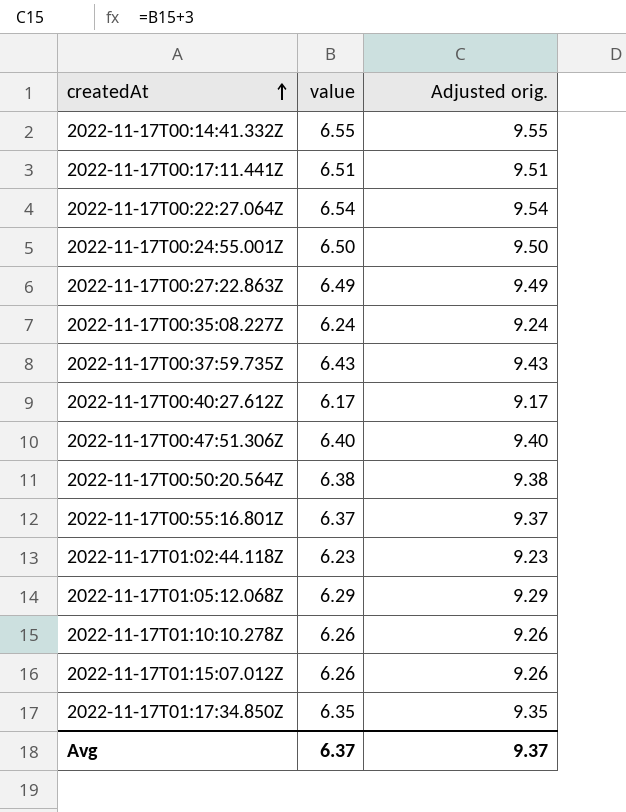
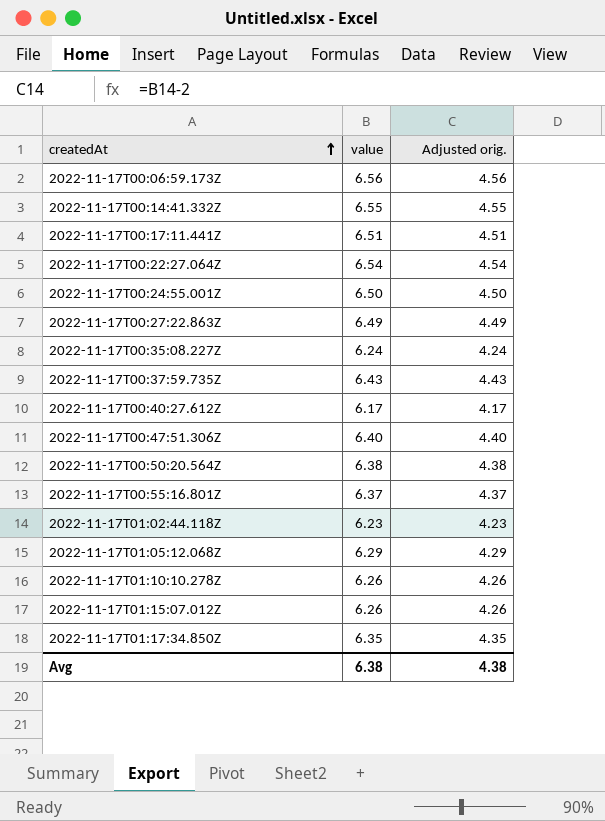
column Adjusted orig. | formula: [value] + 3 -> [value] - 2
row 2022-11-17T00:06:59.173Z: none -> 6.56 | 4.56
Avg | value: 6.37 -> 6.38
Avg | Adjusted orig.: 9.37 -> 4.38

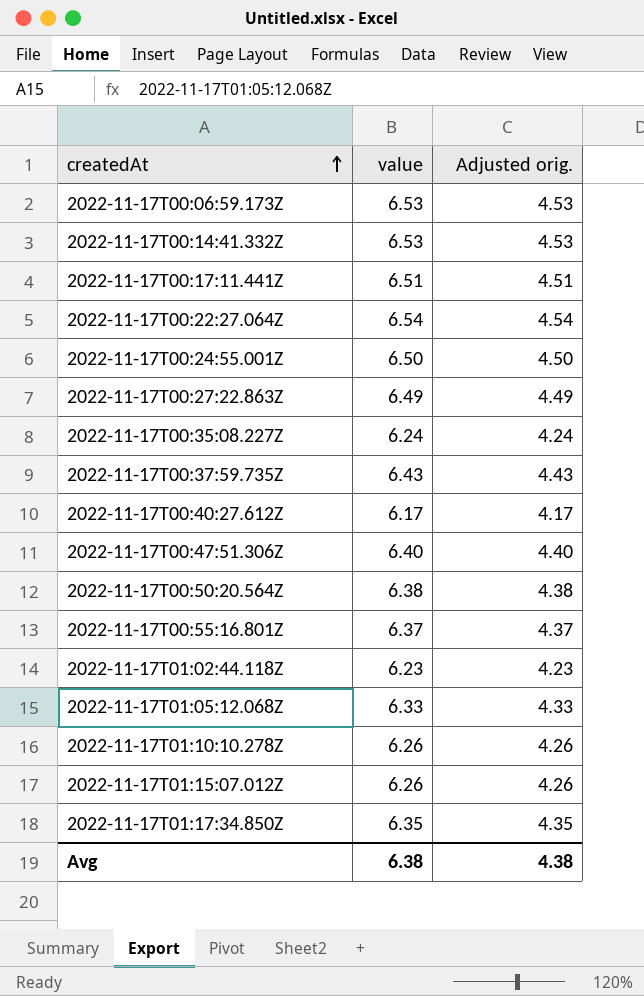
2022-11-17T00:06:59.173Z | value: 6.56 -> 6.53
2022-11-17T00:06:59.173Z | Adjusted orig.: 4.56 -> 4.53
2022-11-17T00:14:41.332Z | value: 6.55 -> 6.53
2022-11-17T00:14:41.332Z | Adjusted orig.: 4.55 -> 4.53
2022-11-17T01:05:12.068Z | value: 6.29 -> 6.33
2022-11-17T01:05:12.068Z | Adjusted orig.: 4.29 -> 4.33

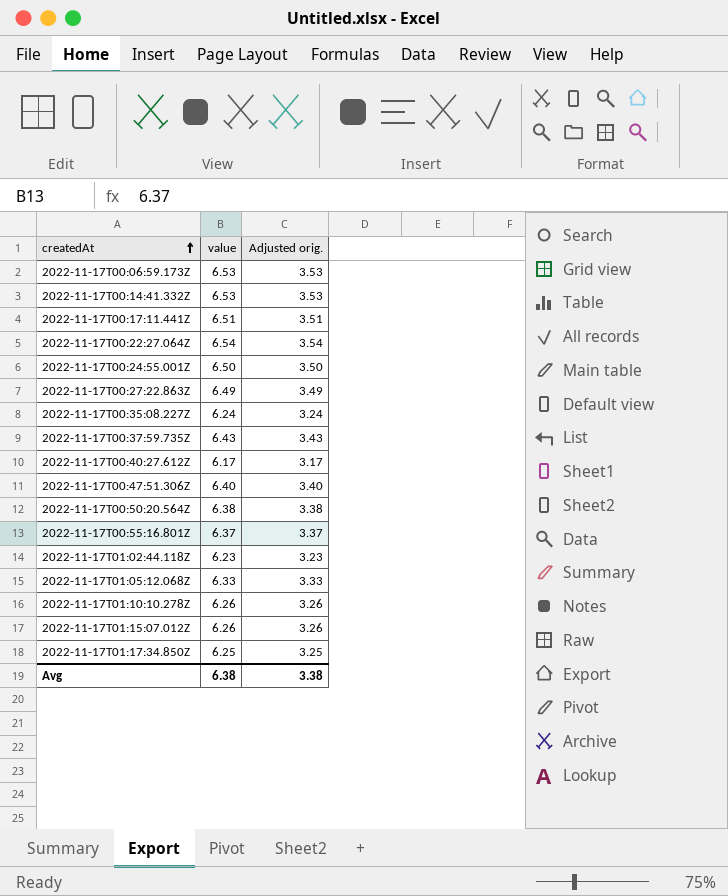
column Adjusted orig. | formula: [value] - 2 -> [value] - 3
2022-11-17T01:17:34.850Z | value: 6.35 -> 6.25
Avg | Adjusted orig.: 4.38 -> 3.38

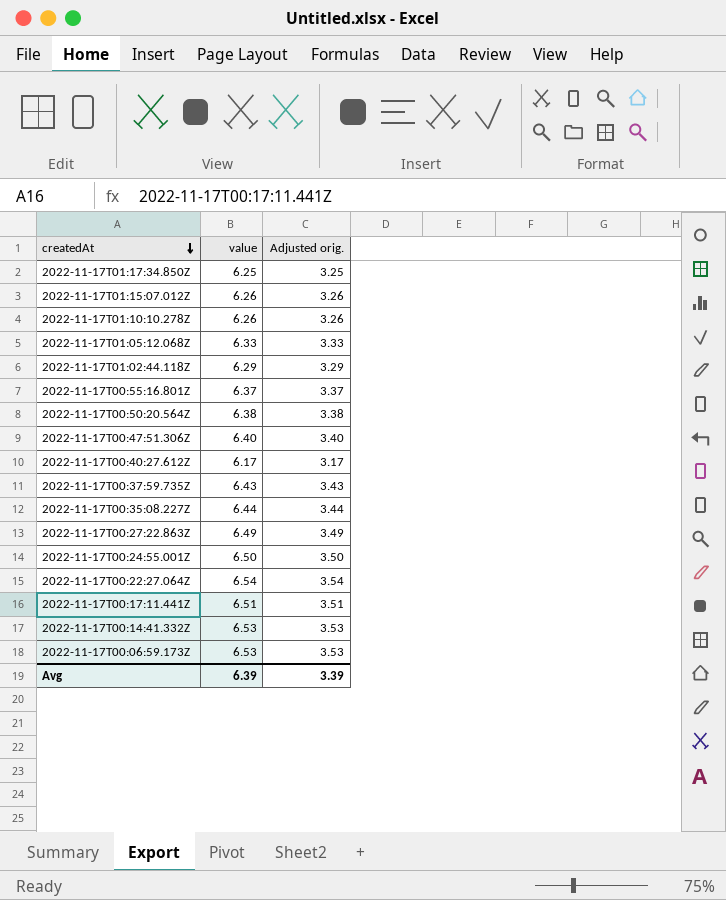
row order: createdAt ascending -> createdAt descending
2022-11-17T01:02:44.118Z | value: 6.23 -> 6.29
2022-11-17T01:02:44.118Z | Adjusted orig.: 3.23 -> 3.29
2022-11-17T00:35:08.227Z | value: 6.24 -> 6.44
2022-11-17T00:35:08.227Z | Adjusted orig.: 3.24 -> 3.44
Avg | value: 6.38 -> 6.39
Avg | Adjusted orig.: 3.38 -> 3.39

